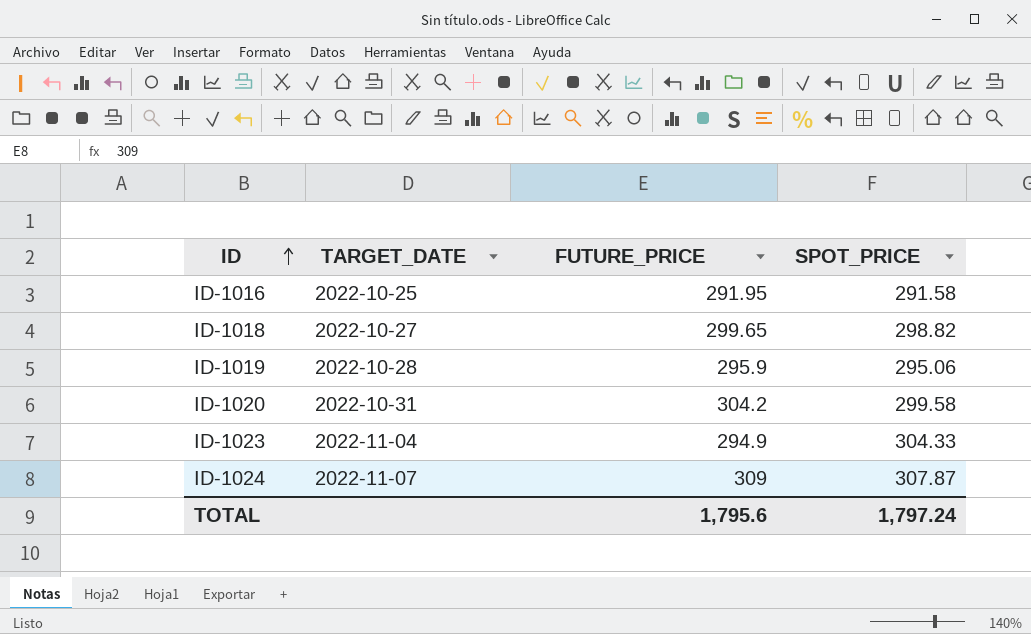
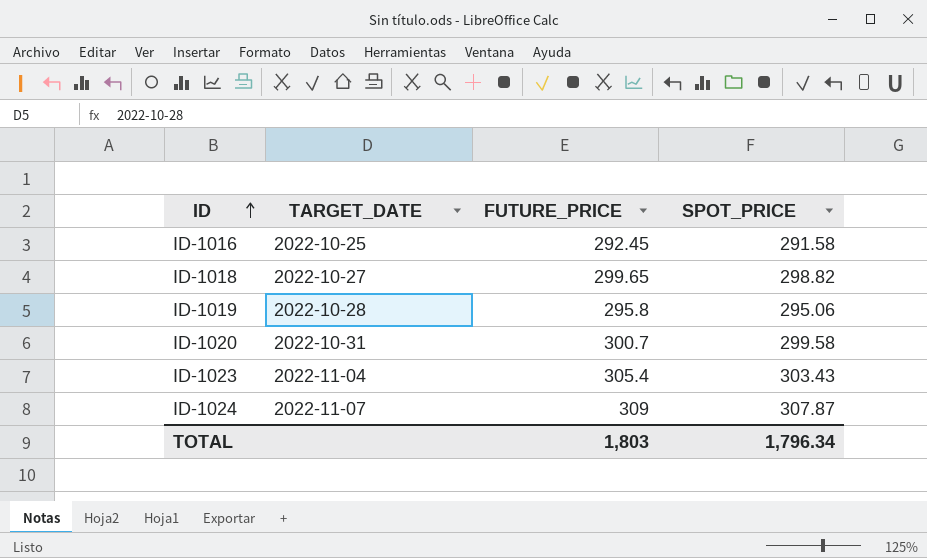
ID-1016 | FUTURE_PRICE: 291.95 -> 292.45
ID-1019 | FUTURE_PRICE: 295.9 -> 295.8
ID-1020 | FUTURE_PRICE: 304.2 -> 300.7
ID-1023 | FUTURE_PRICE: 294.9 -> 305.4
ID-1023 | SPOT_PRICE: 304.33 -> 303.43
TOTAL | FUTURE_PRICE: 1,795.6 -> 1,803
TOTAL | SPOT_PRICE: 1,797.24 -> 1,796.34

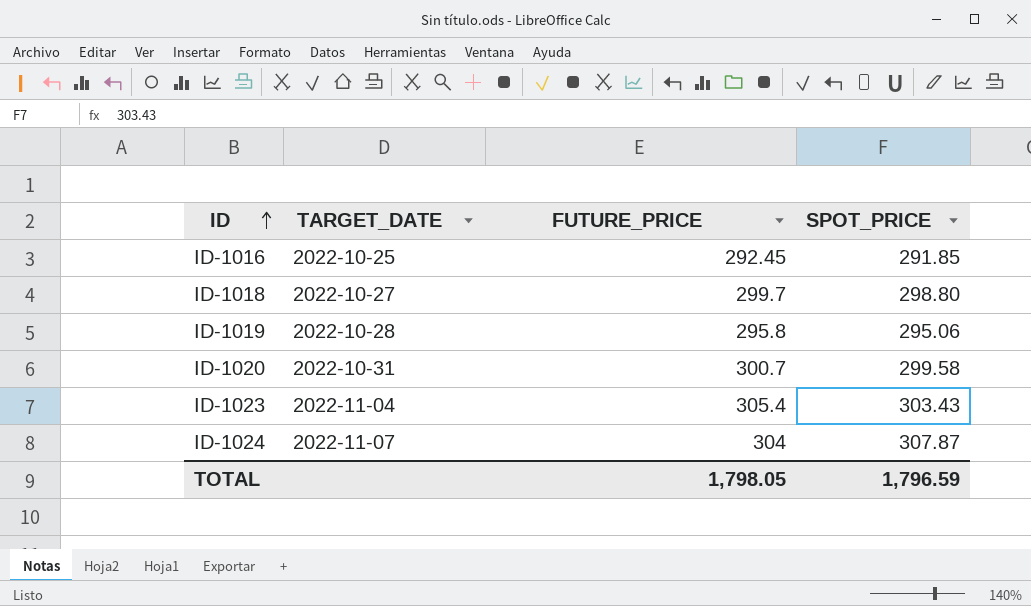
ID-1016 | SPOT_PRICE: 291.58 -> 291.85
ID-1018 | FUTURE_PRICE: 299.65 -> 299.7
ID-1018 | SPOT_PRICE: 298.82 -> 298.80
ID-1024 | FUTURE_PRICE: 309 -> 304
TOTAL | FUTURE_PRICE: 1,803 -> 1,798.05
TOTAL | SPOT_PRICE: 1,796.34 -> 1,796.59

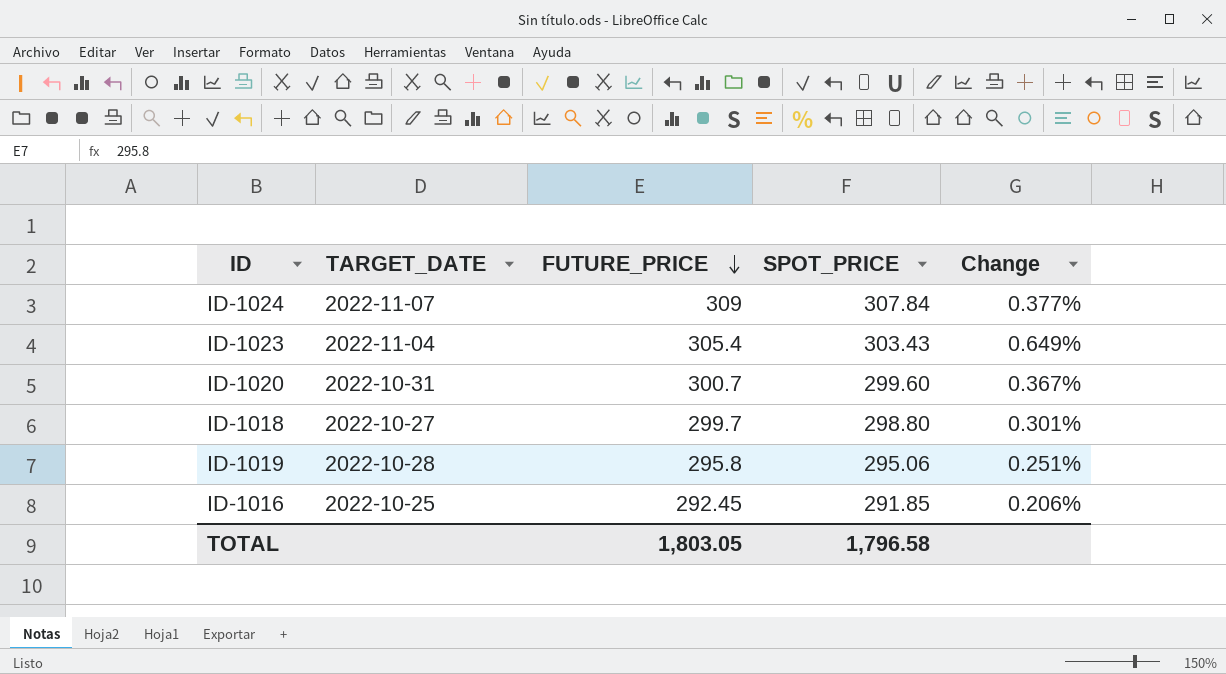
row order: ID ascending -> FUTURE_PRICE descending
column Change | formula: none -> ([FUTURE_PRICE] - [SPOT_PRICE]) / [SPOT_PRICE]
ID-1024 | FUTURE_PRICE: 304 -> 309
ID-1024 | SPOT_PRICE: 307.87 -> 307.84
ID-1020 | SPOT_PRICE: 299.58 -> 299.60
TOTAL | FUTURE_PRICE: 1,798.05 -> 1,803.05
TOTAL | SPOT_PRICE: 1,796.59 -> 1,796.58

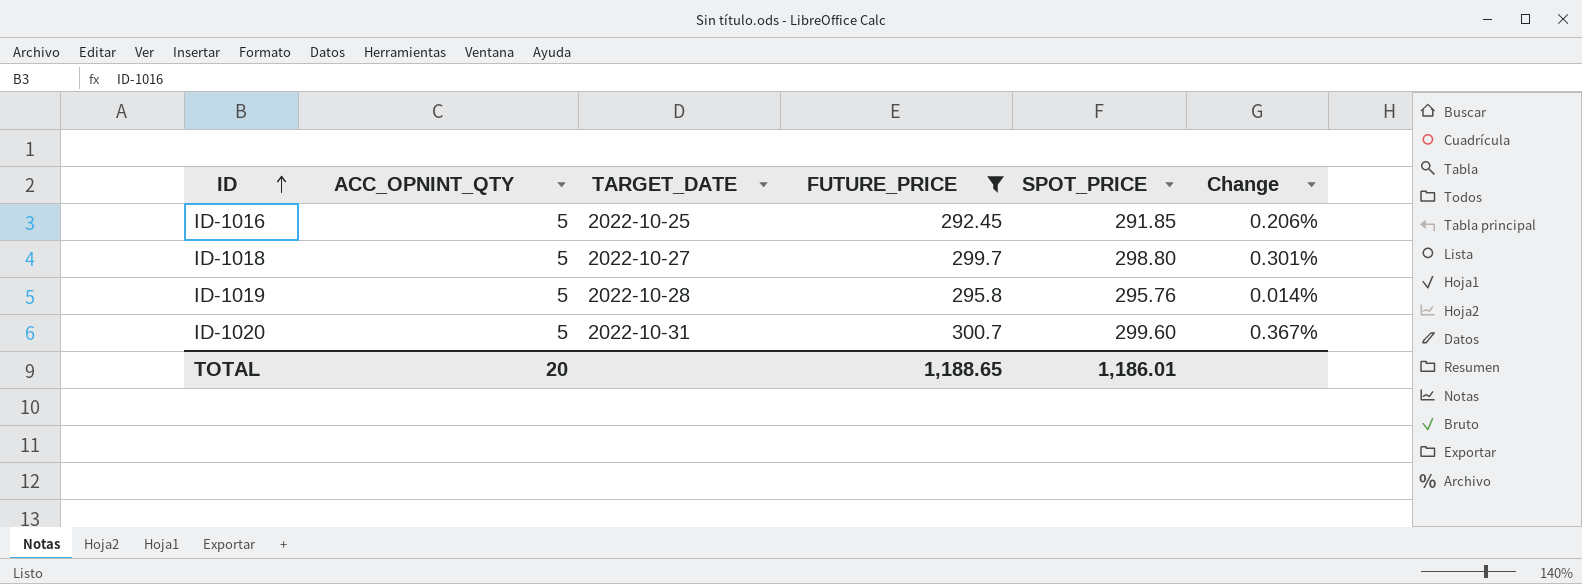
filter: none -> FUTURE_PRICE <= 300.7
row order: FUTURE_PRICE descending -> ID ascending
column ACC_OPNINT_QTY | position: none -> 2
ID-1019 | SPOT_PRICE: 295.06 -> 295.76
ID-1019 | Change: 0.251% -> 0.014%
TOTAL | FUTURE_PRICE: 1,803.05 -> 1,188.65
TOTAL | SPOT_PRICE: 1,796.58 -> 1,186.01

